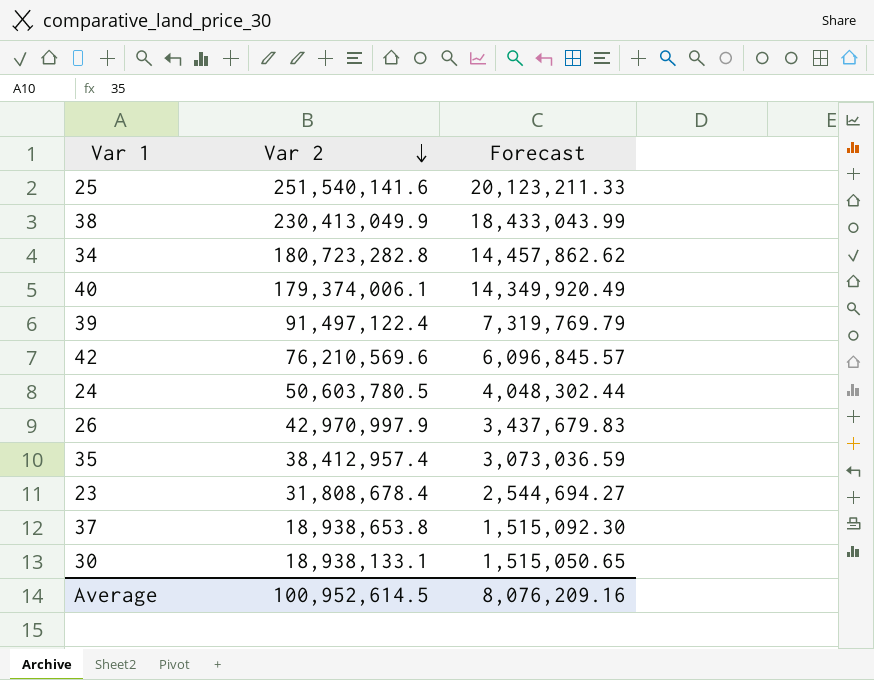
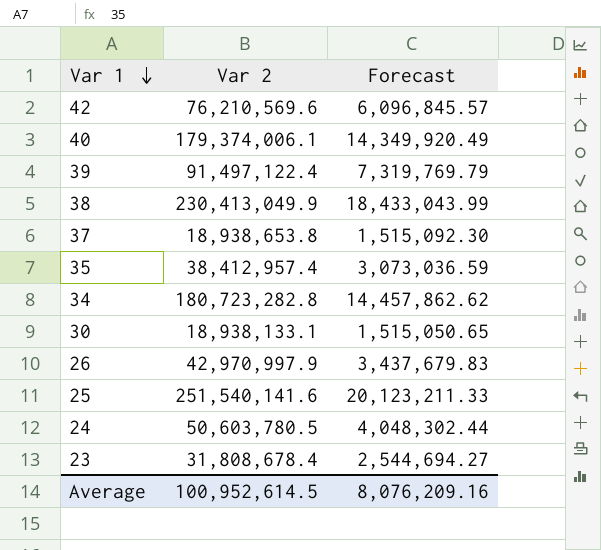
row order: Var 2 descending -> Var 1 descending

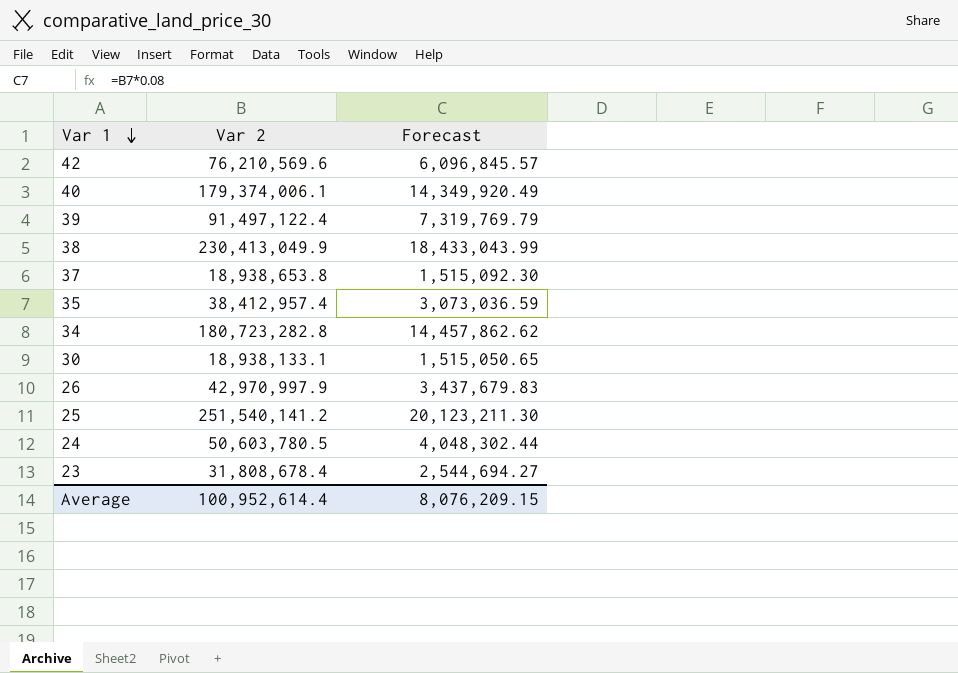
25 | Var 2: 251,540,141.6 -> 251,540,141.2
25 | Forecast: 20,123,211.33 -> 20,123,211.30
Average | Var 2: 100,952,614.5 -> 100,952,614.4
Average | Forecast: 8,076,209.16 -> 8,076,209.15

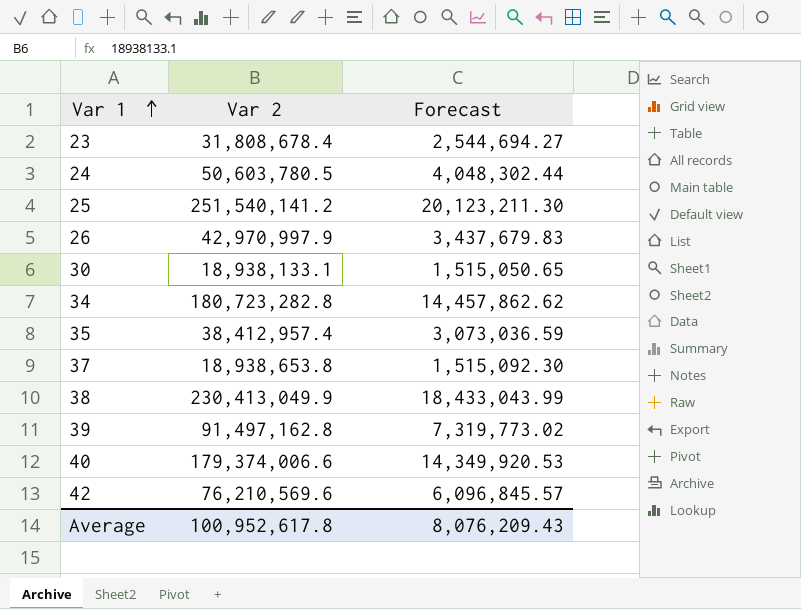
row order: Var 1 descending -> Var 1 ascending
39 | Var 2: 91,497,122.4 -> 91,497,162.8
39 | Forecast: 7,319,769.79 -> 7,319,773.02
40 | Var 2: 179,374,006.1 -> 179,374,006.6
40 | Forecast: 14,349,920.49 -> 14,349,920.53
Average | Var 2: 100,952,614.4 -> 100,952,617.8
Average | Forecast: 8,076,209.15 -> 8,076,209.43

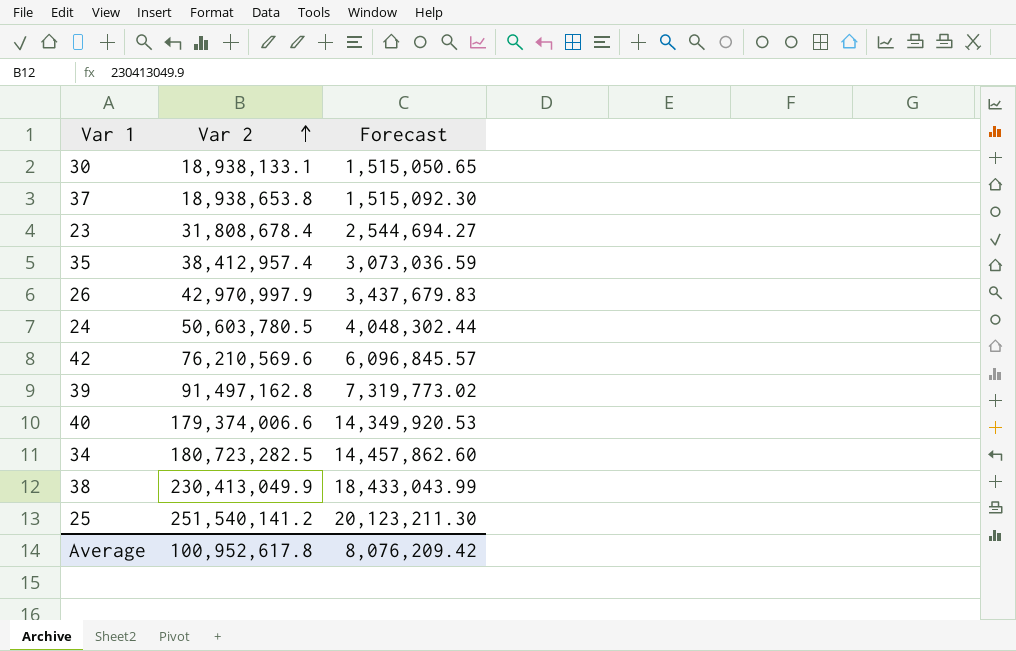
row order: Var 1 ascending -> Var 2 ascending
34 | Var 2: 180,723,282.8 -> 180,723,282.5
34 | Forecast: 14,457,862.62 -> 14,457,862.60
Average | Forecast: 8,076,209.43 -> 8,076,209.42

